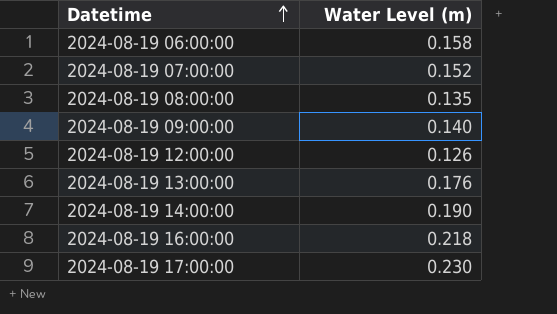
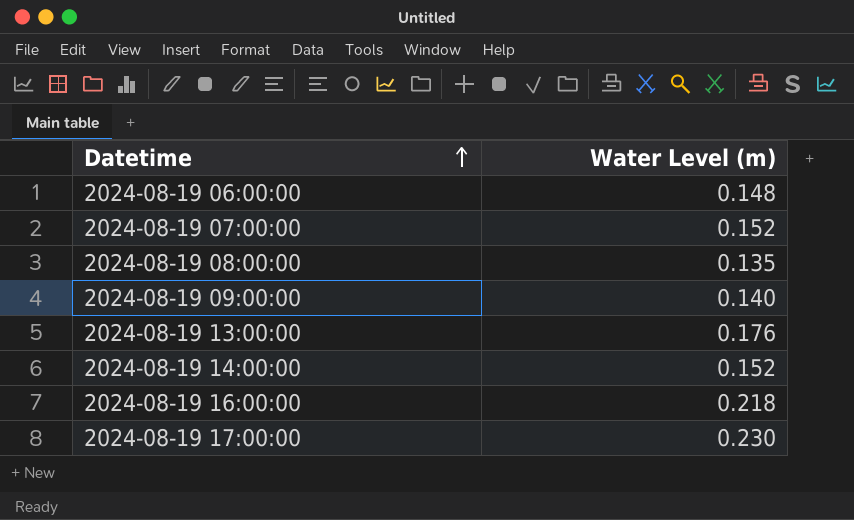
row 2024-08-19 12:00:00: 0.126 -> none
2024-08-19 06:00:00 | Water Level (m): 0.158 -> 0.148
2024-08-19 14:00:00 | Water Level (m): 0.190 -> 0.152

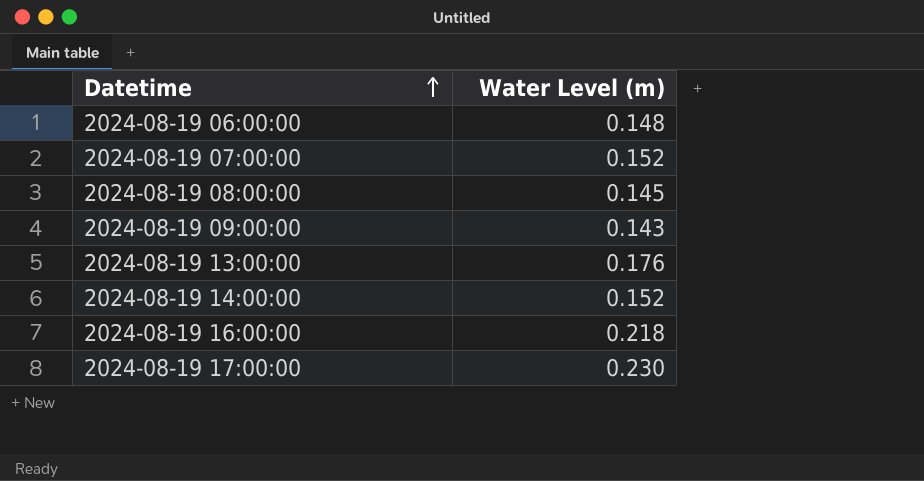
2024-08-19 08:00:00 | Water Level (m): 0.135 -> 0.145
2024-08-19 09:00:00 | Water Level (m): 0.140 -> 0.143

